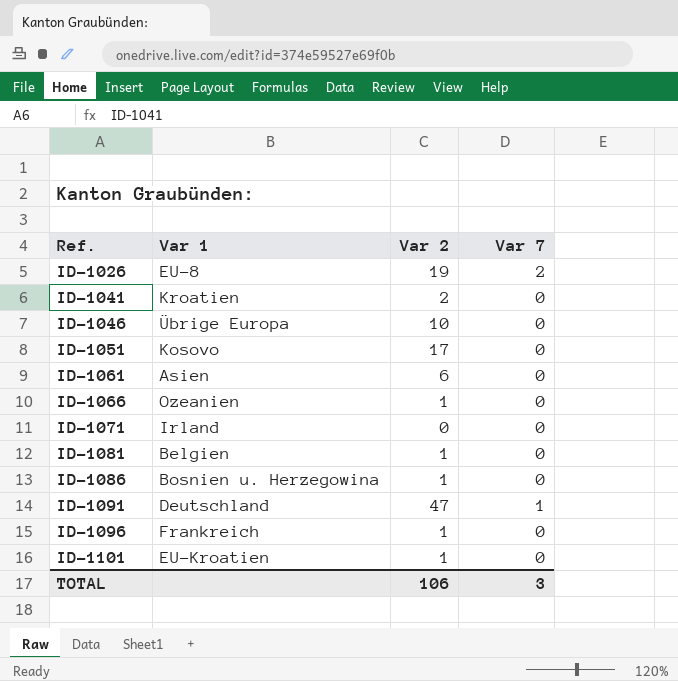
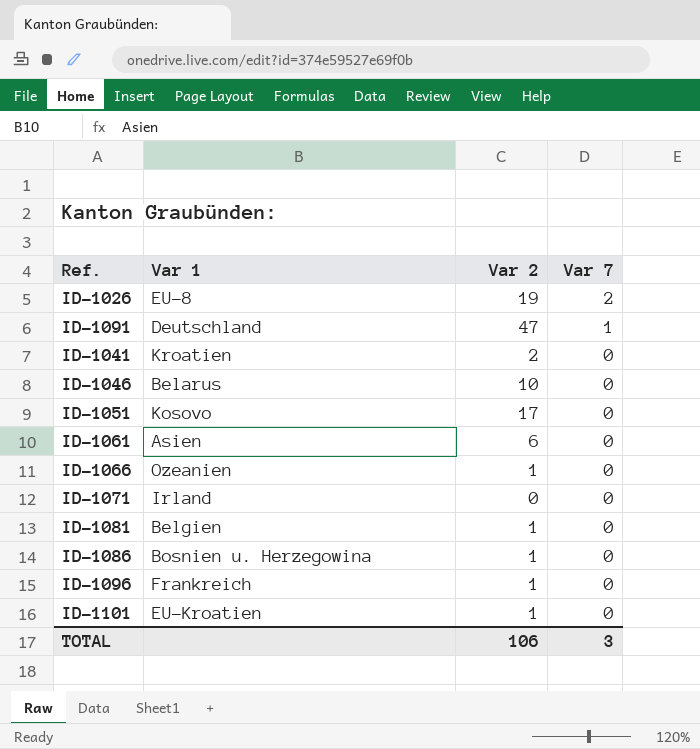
row order: Ref. ascending -> Var 7 descending
ID-1046 | Var 1: Übrige Europa -> Belarus

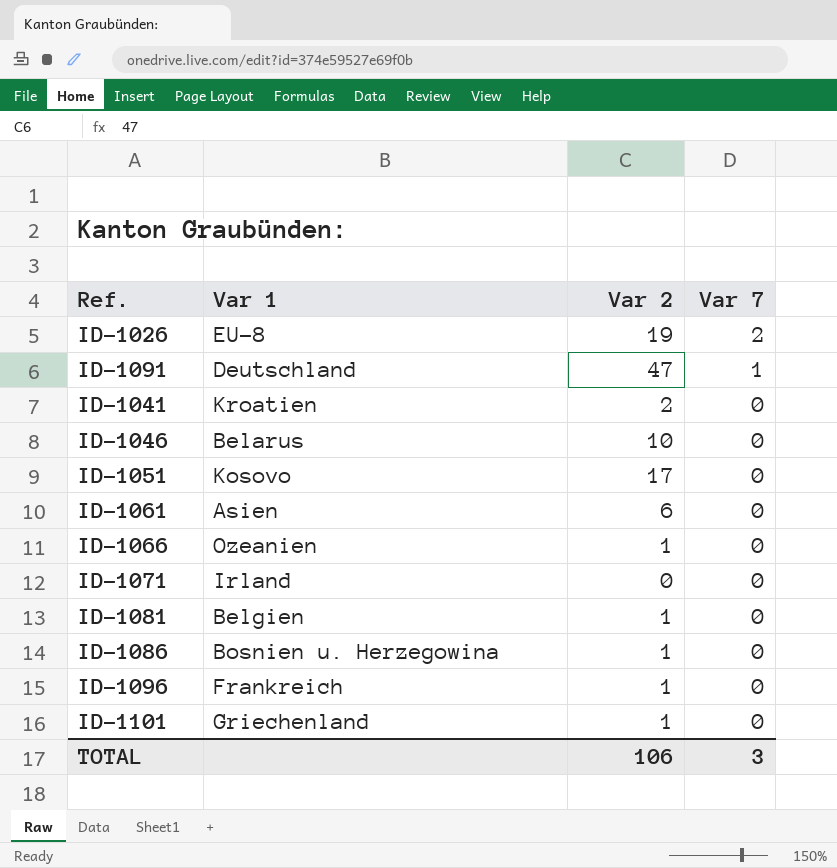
ID-1101 | Var 1: EU-Kroatien -> Griechenland

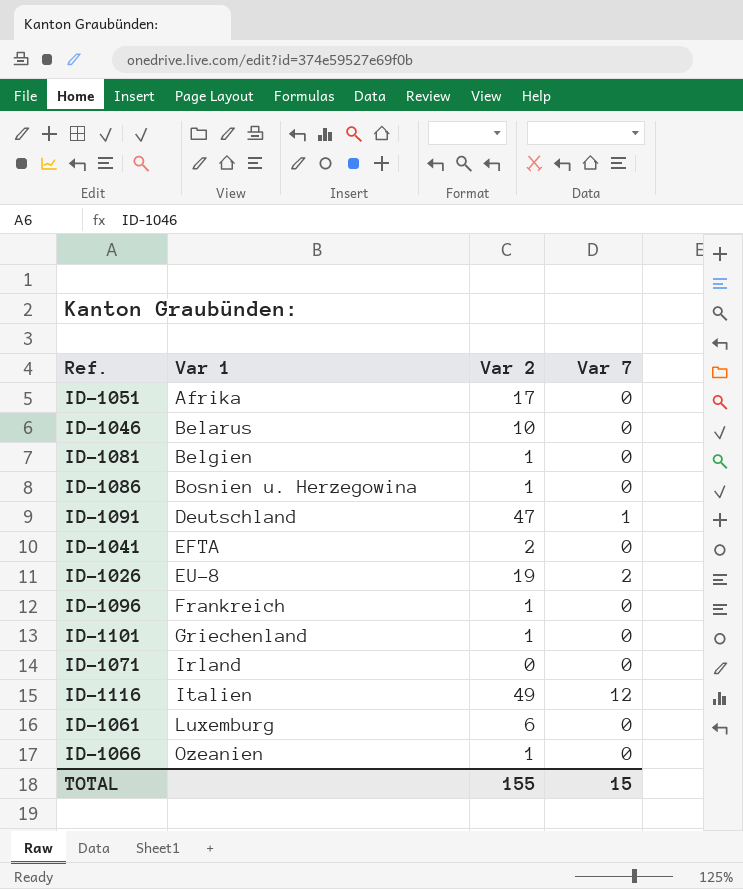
row order: Var 7 descending -> Var 1 ascending
ID-1051 | Var 1: Kosovo -> Afrika
ID-1041 | Var 1: Kroatien -> EFTA
row ID-1116: none -> Italien | 49 | 12
ID-1061 | Var 1: Asien -> Luxemburg
TOTAL | Var 2: 106 -> 155
TOTAL | Var 7: 3 -> 15

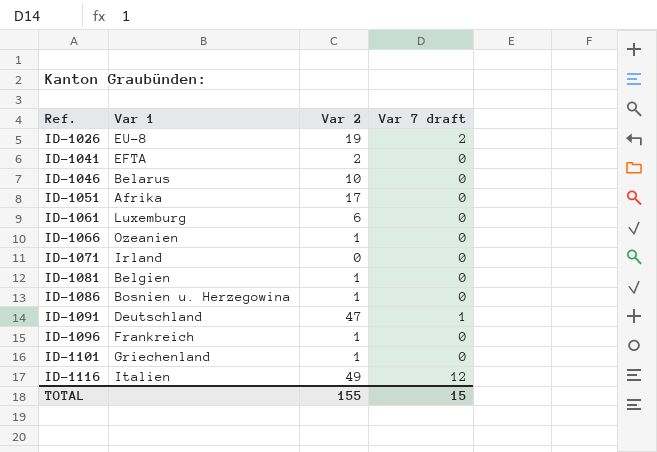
row order: Var 1 ascending -> Ref. ascending
column name: Var 7 -> Var 7 draft

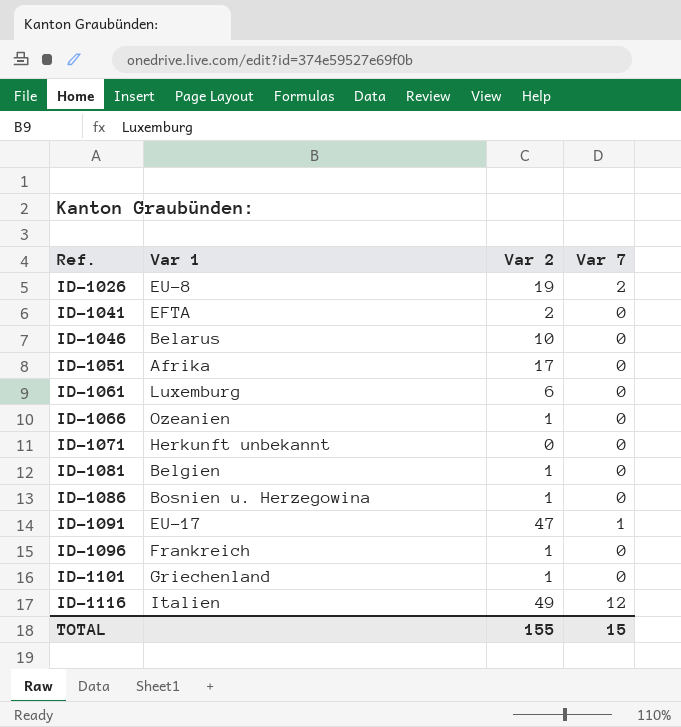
column name: Var 7 draft -> Var 7
ID-1071 | Var 1: Irland -> Herkunft unbekannt
ID-1091 | Var 1: Deutschland -> EU-17

